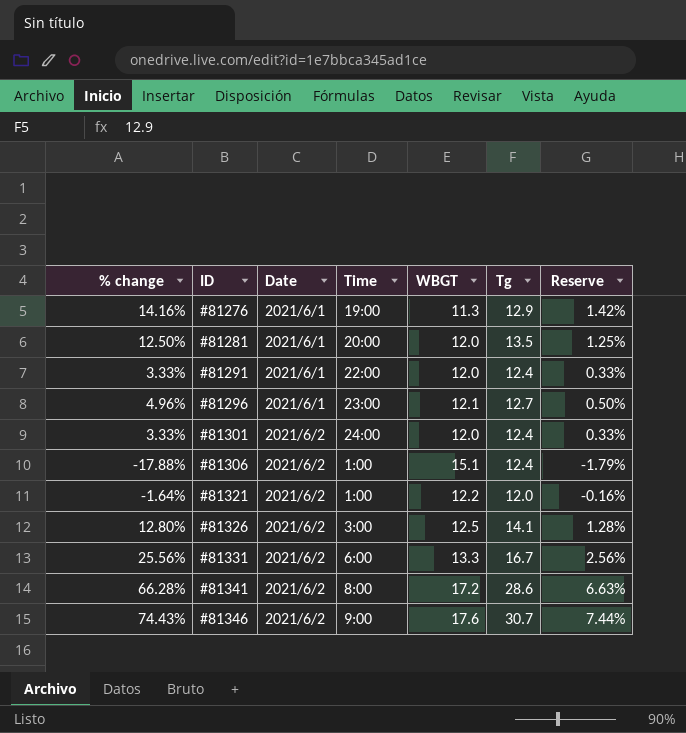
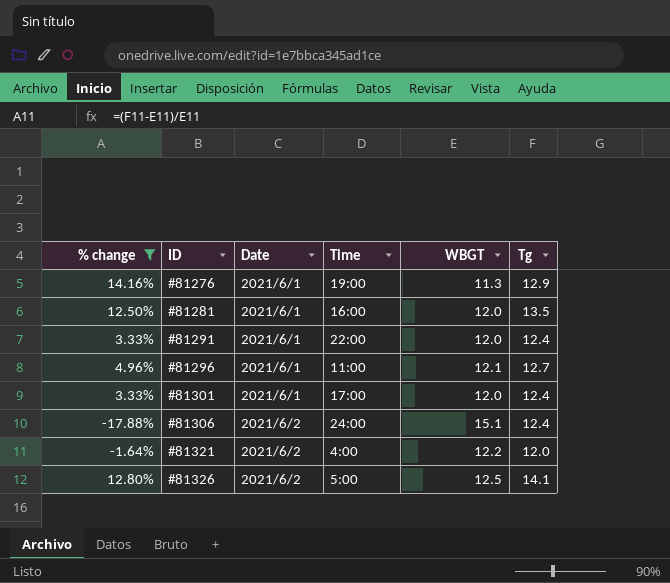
filter: none -> % change <= 14.16%
column Reserve | formula: [% change] * 0.1 -> none
#81281 | Time: 20:00 -> 16:00
#81296 | Time: 23:00 -> 11:00
#81301 | Date: 2021/6/2 -> 2021/6/1
#81301 | Time: 24:00 -> 17:00
#81306 | Time: 1:00 -> 24:00
#81321 | Time: 1:00 -> 4:00
#81326 | Time: 3:00 -> 5:00

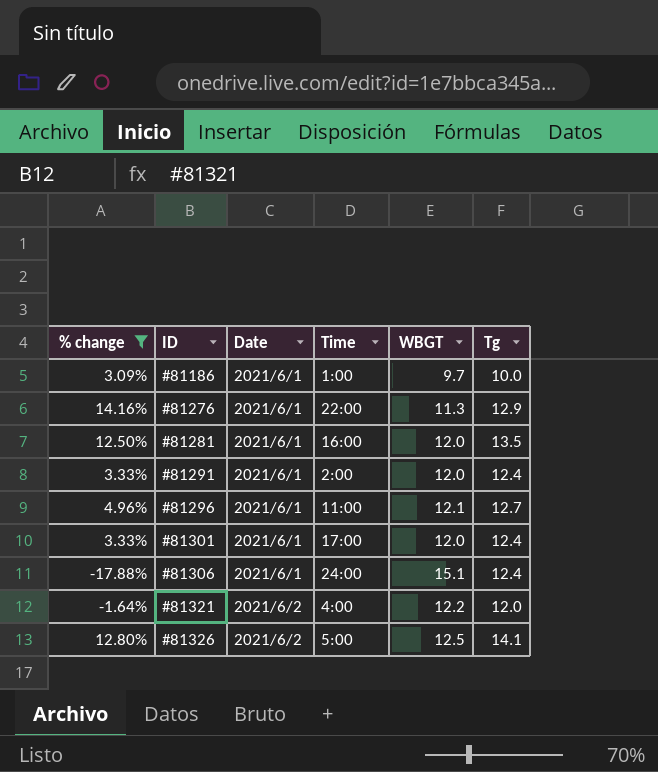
row #81186: none -> 3.09% | 2021/6/1 | 1:00 | 9.7 | 10.0
#81276 | Time: 19:00 -> 22:00
#81291 | Time: 22:00 -> 2:00
#81306 | Date: 2021/6/2 -> 2021/6/1

